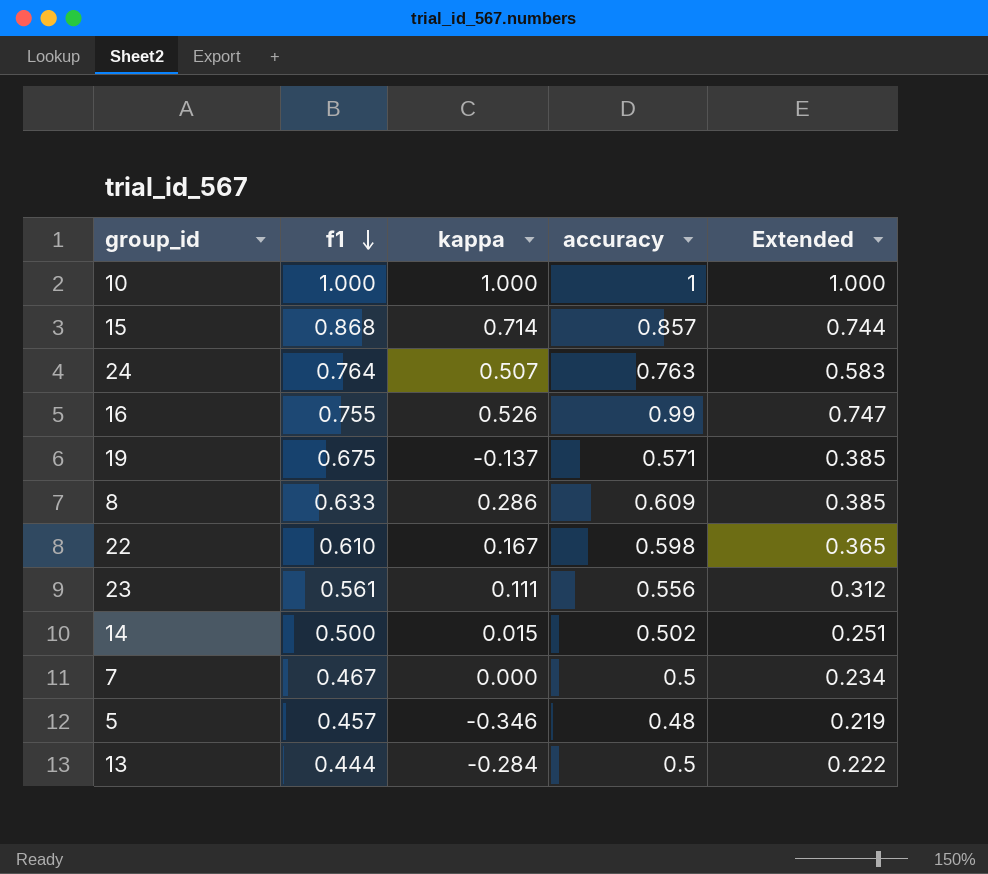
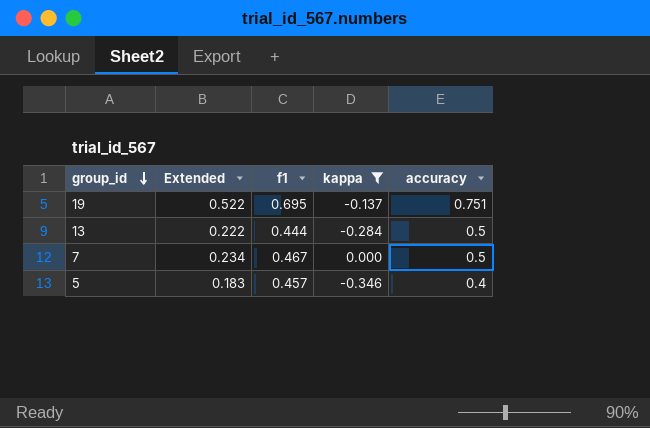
filter: none -> kappa <= 0.000
row order: f1 descending -> group_id descending
column Extended | position: 5 -> 2
19 | Extended: 0.385 -> 0.522
19 | f1: 0.675 -> 0.695
19 | accuracy: 0.571 -> 0.751
5 | Extended: 0.219 -> 0.183
5 | accuracy: 0.48 -> 0.4

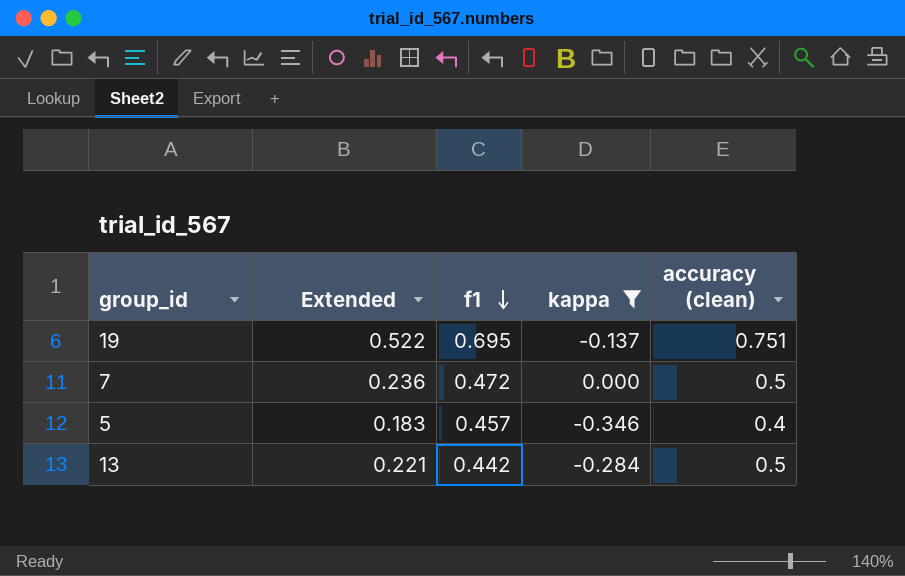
row order: group_id descending -> f1 descending
column name: accuracy -> accuracy (clean)
7 | Extended: 0.234 -> 0.236
7 | f1: 0.467 -> 0.472
13 | Extended: 0.222 -> 0.221
13 | f1: 0.444 -> 0.442

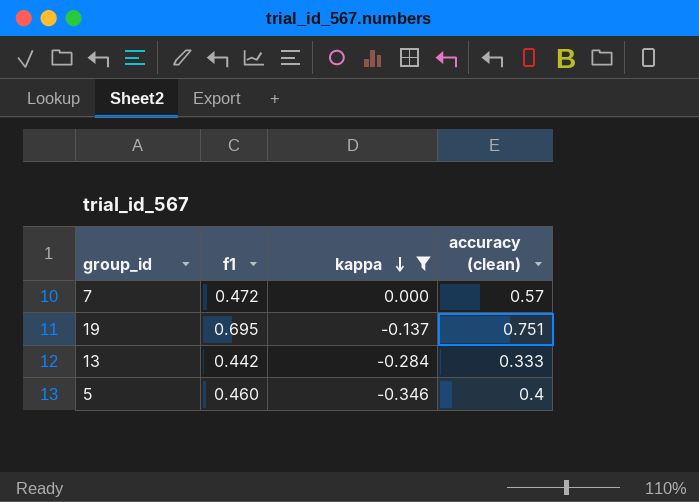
row order: f1 descending -> kappa descending
column Extended | formula: [f1] * [accuracy (clean)] -> none
7 | accuracy (clean): 0.5 -> 0.57
13 | accuracy (clean): 0.5 -> 0.333
5 | f1: 0.457 -> 0.460

